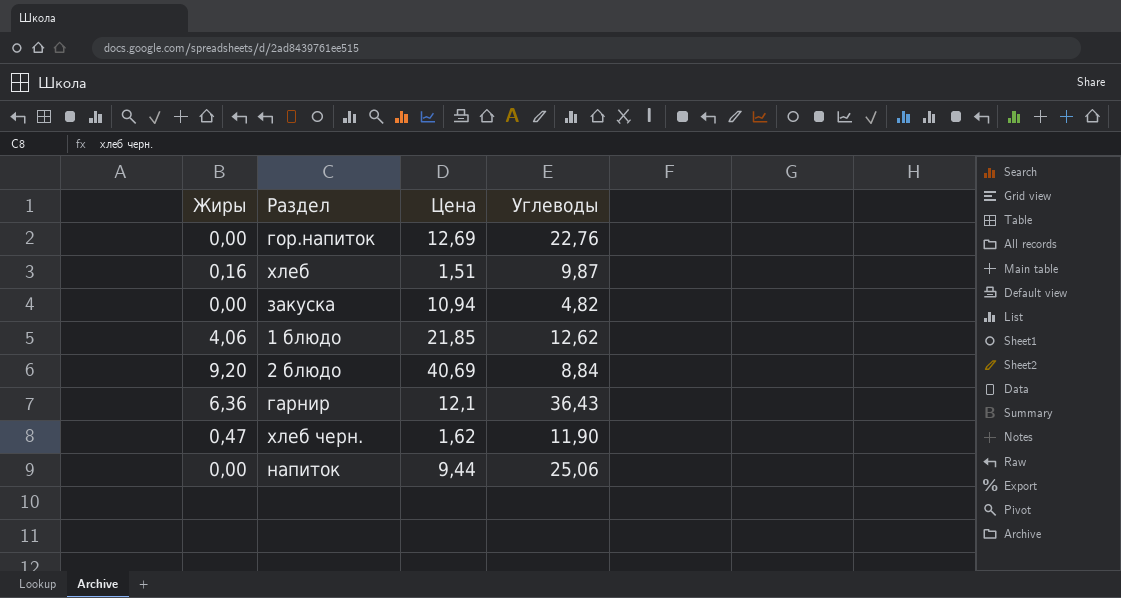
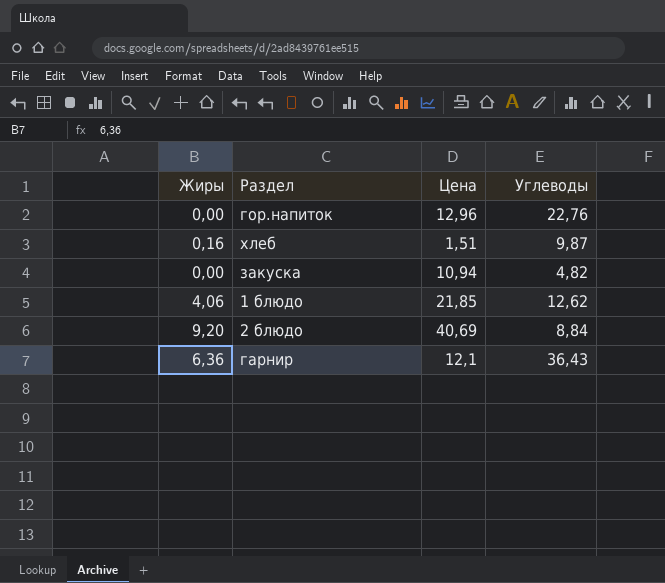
row хлеб черн.: 0,47 | 1,62 | 11,90 -> none
row напиток: 0,00 | 9,44 | 25,06 -> none
гор.напиток | Цена: 12,69 -> 12,96

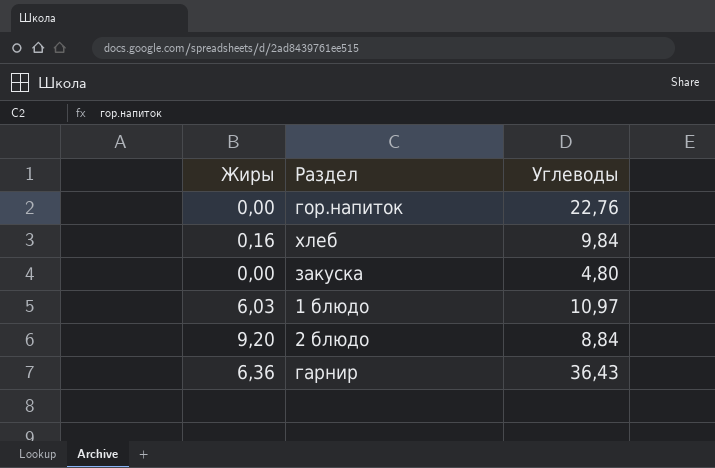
column Цена | position: 3 -> none
хлеб | Углеводы: 9,87 -> 9,84
закуска | Углеводы: 4,82 -> 4,80
1 блюдо | Жиры: 4,06 -> 6,03
1 блюдо | Углеводы: 12,62 -> 10,97

